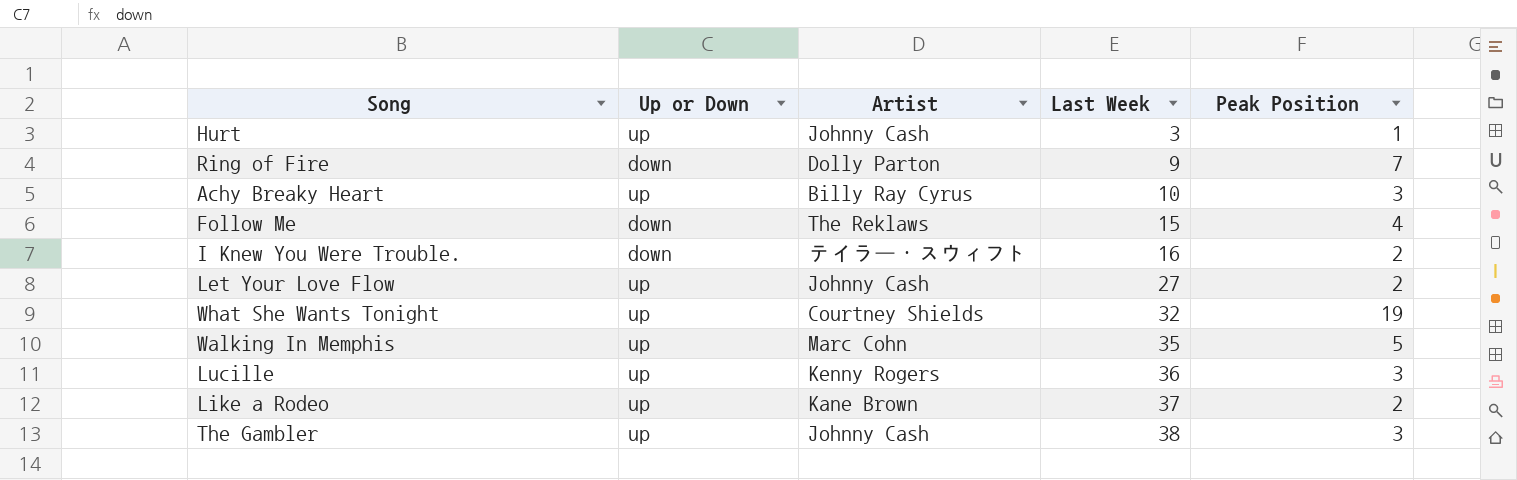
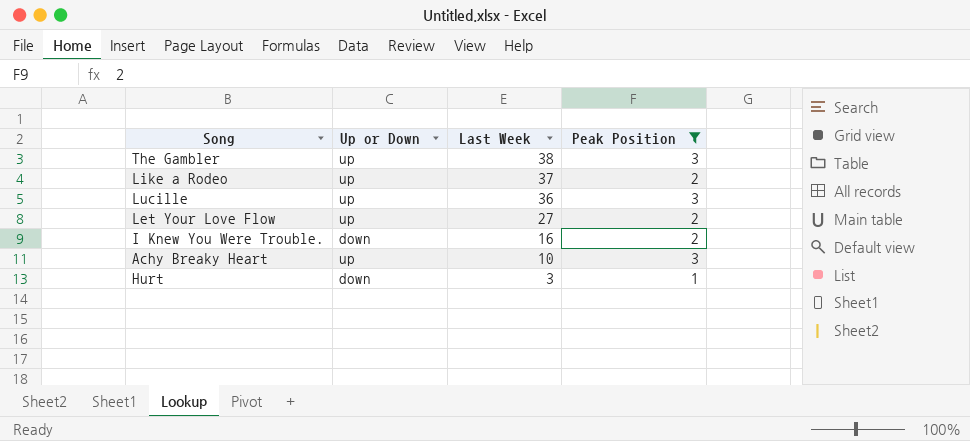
filter: none -> Peak Position <= 3
row order: Last Week ascending -> Last Week descending
column Artist | position: 3 -> none
Hurt | Up or Down: up -> down

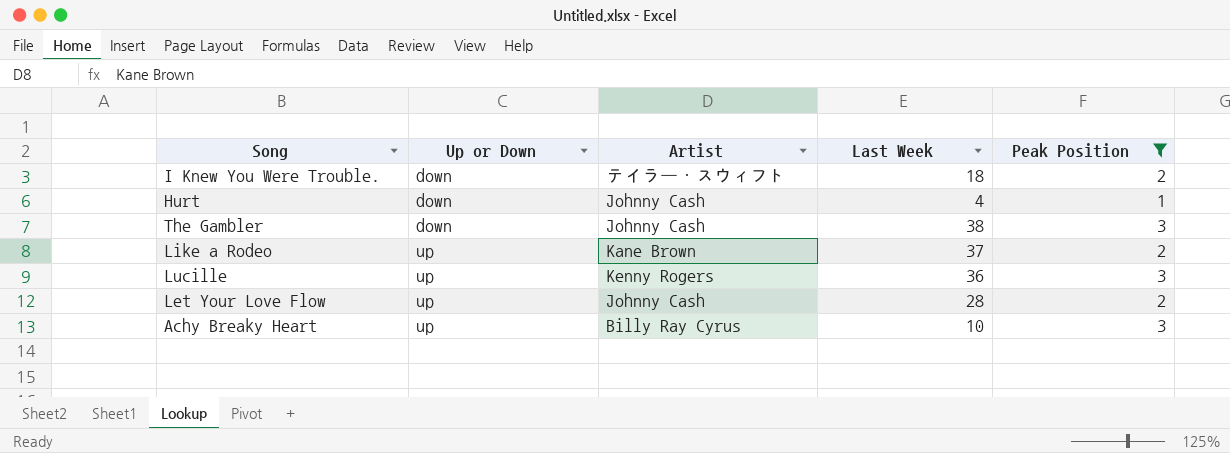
row order: Last Week descending -> Up or Down ascending
column Artist | position: none -> 3
I Knew You Were Trouble. | Last Week: 16 -> 18
Hurt | Last Week: 3 -> 4
The Gambler | Up or Down: up -> down
Let Your Love Flow | Last Week: 27 -> 28

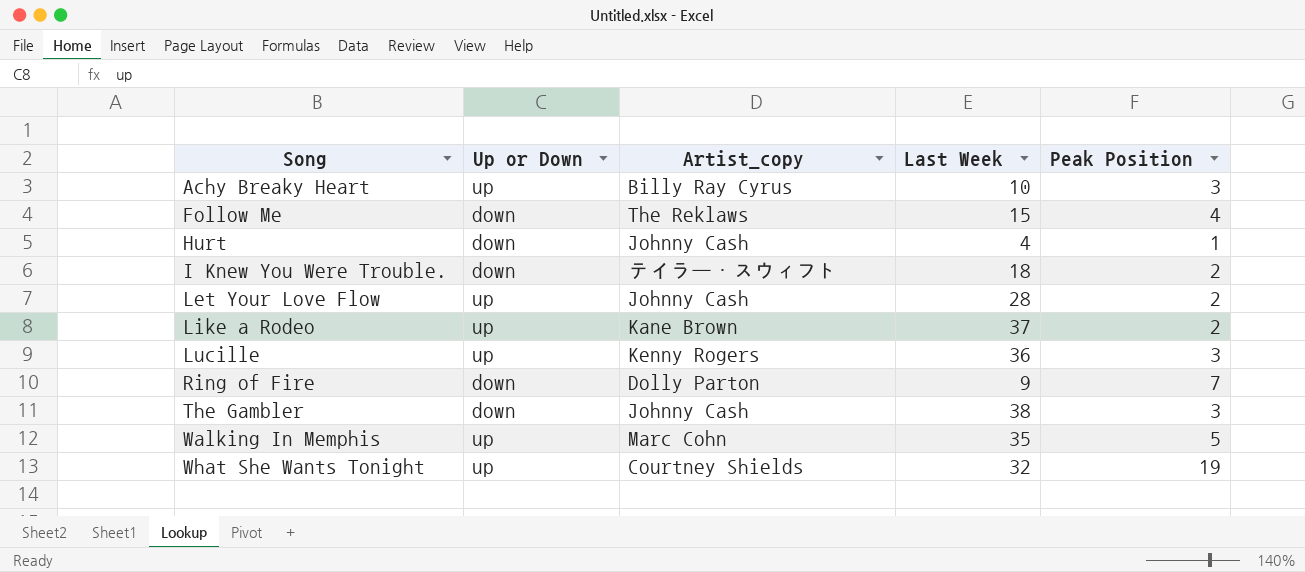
filter: Peak Position <= 3 -> none
row order: Up or Down ascending -> Song ascending
column name: Artist -> Artist_copy

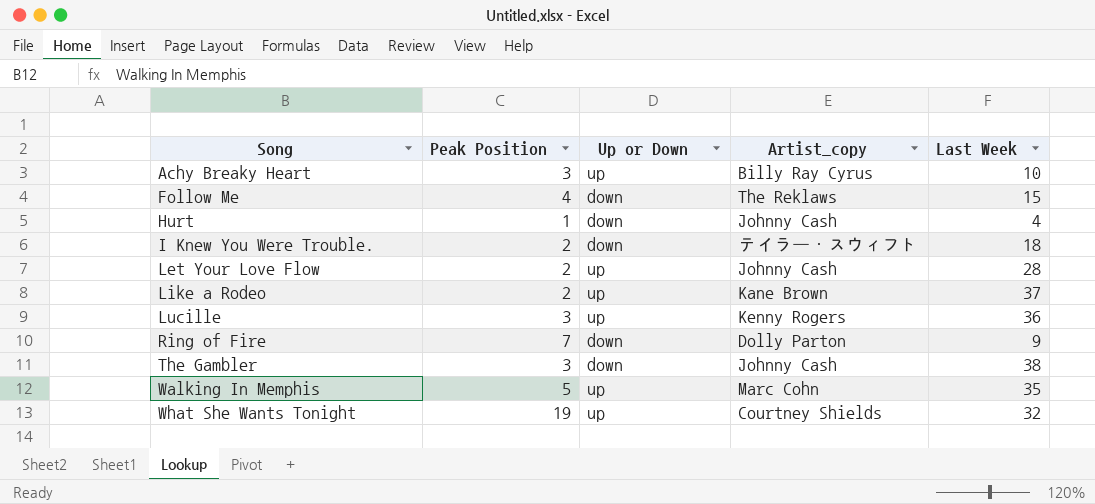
column Peak Position | position: 5 -> 2

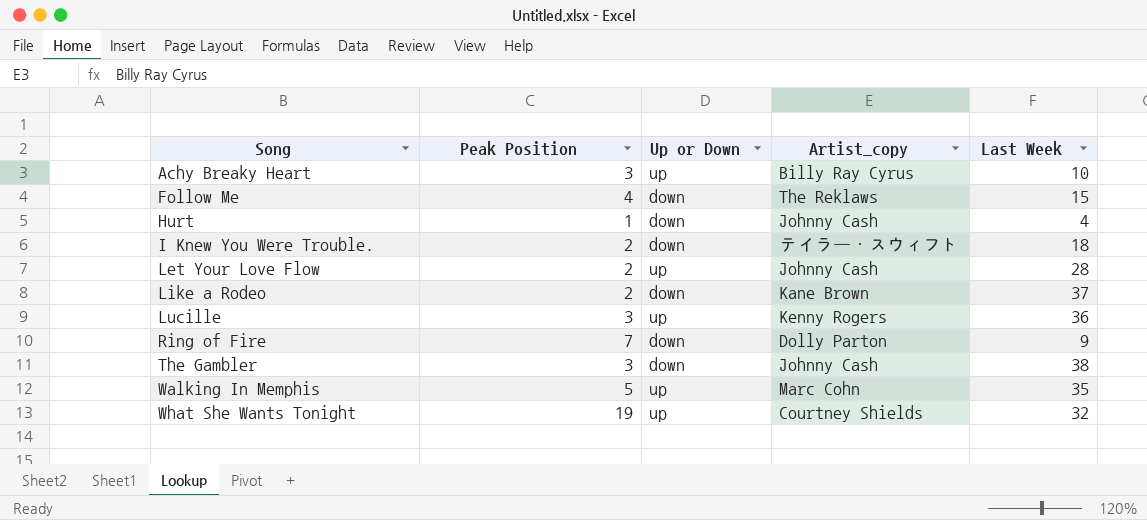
Like a Rodeo | Up or Down: up -> down

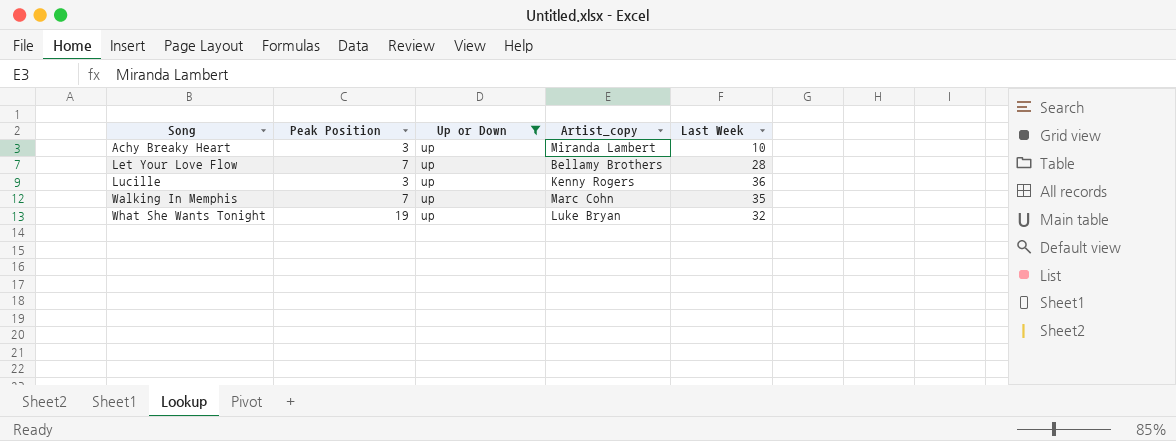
filter: none -> Up or Down = up
Achy Breaky Heart | Artist_copy: Billy Ray Cyrus -> Miranda Lambert
Let Your Love Flow | Peak Position: 2 -> 7
Let Your Love Flow | Artist_copy: Johnny Cash -> Bellamy Brothers
Walking In Memphis | Peak Position: 5 -> 7
What She Wants Tonight | Artist_copy: Courtney Shields -> Luke Bryan

